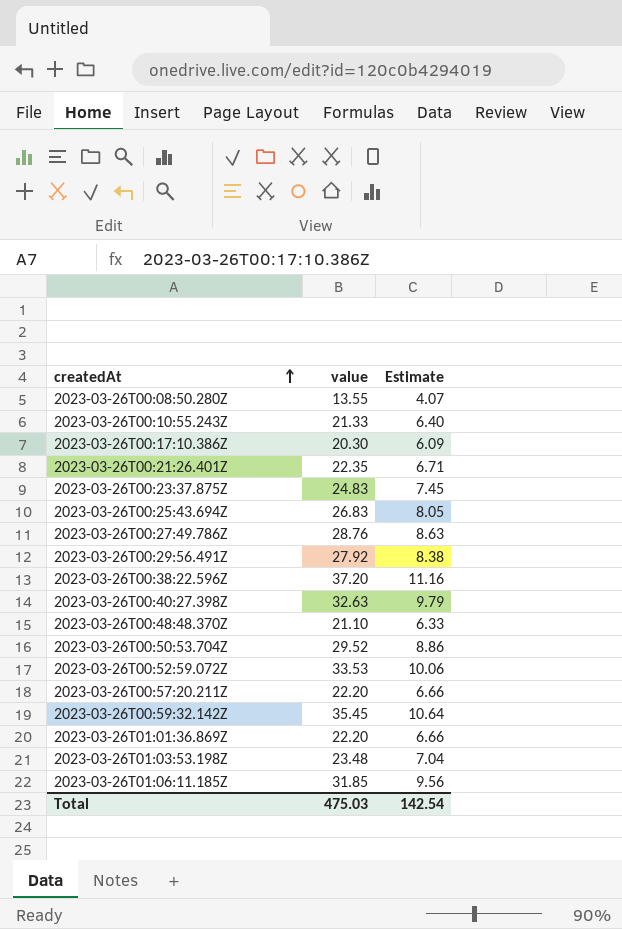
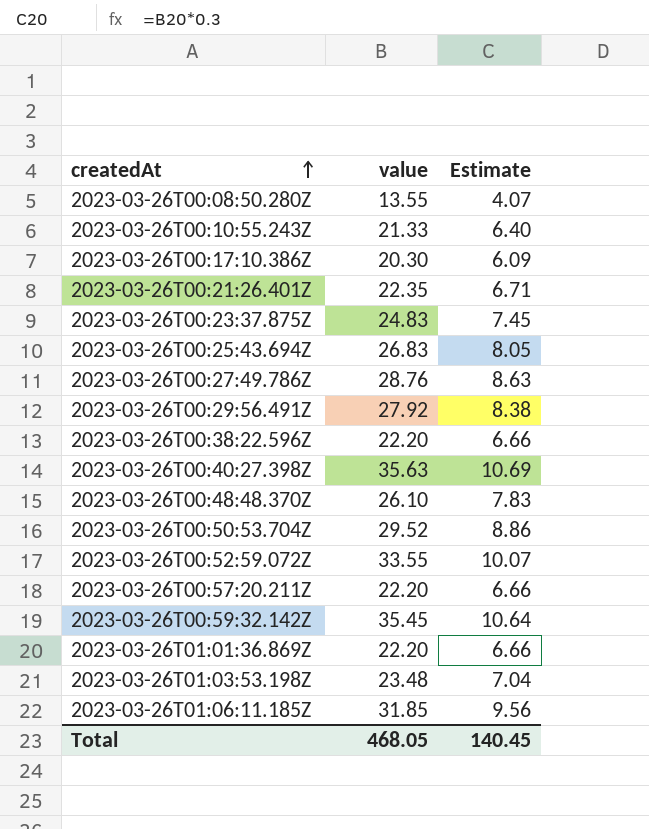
2023-03-26T00:38:22.596Z | value: 37.20 -> 22.20
2023-03-26T00:38:22.596Z | Estimate: 11.16 -> 6.66
2023-03-26T00:40:27.398Z | value: 32.63 -> 35.63
2023-03-26T00:40:27.398Z | Estimate: 9.79 -> 10.69
2023-03-26T00:48:48.370Z | value: 21.10 -> 26.10
2023-03-26T00:48:48.370Z | Estimate: 6.33 -> 7.83
2023-03-26T00:52:59.072Z | value: 33.53 -> 33.55
2023-03-26T00:52:59.072Z | Estimate: 10.06 -> 10.07
Total | value: 475.03 -> 468.05
Total | Estimate: 142.54 -> 140.45

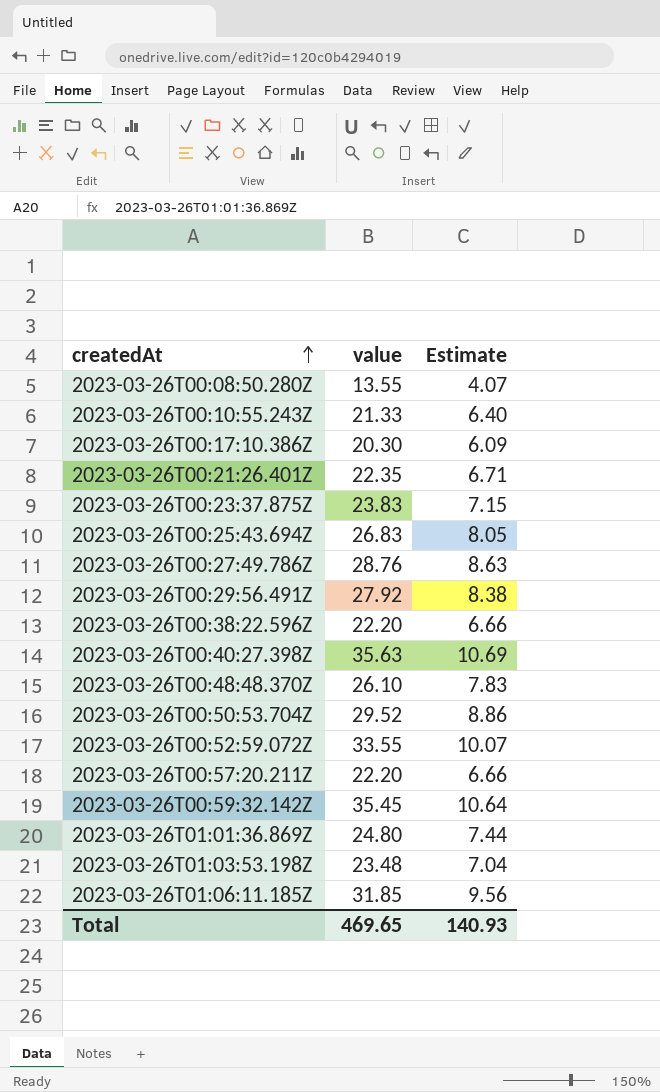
2023-03-26T00:23:37.875Z | value: 24.83 -> 23.83
2023-03-26T00:23:37.875Z | Estimate: 7.45 -> 7.15
2023-03-26T01:01:36.869Z | value: 22.20 -> 24.80
2023-03-26T01:01:36.869Z | Estimate: 6.66 -> 7.44
Total | value: 468.05 -> 469.65
Total | Estimate: 140.45 -> 140.93

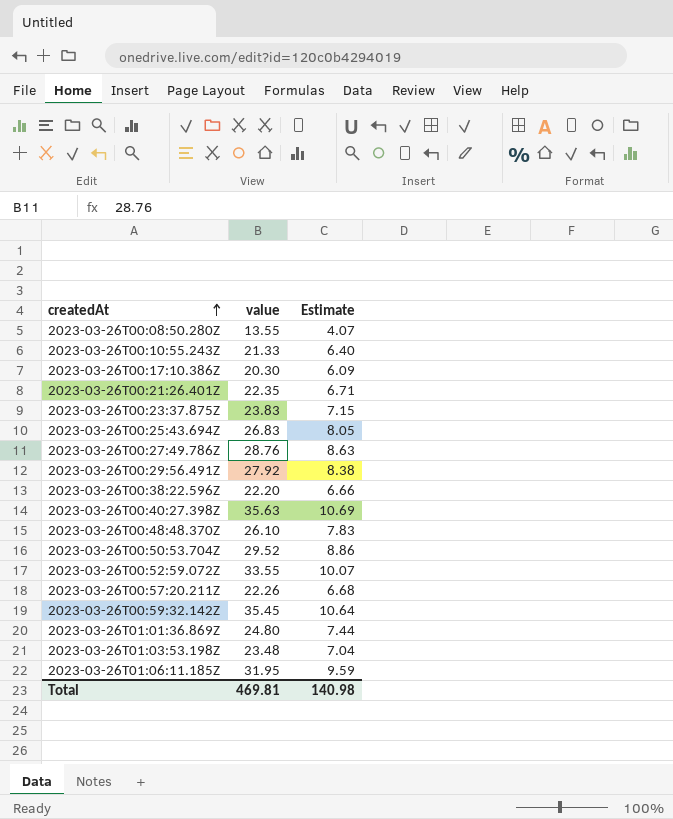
2023-03-26T00:57:20.211Z | value: 22.20 -> 22.26
2023-03-26T00:57:20.211Z | Estimate: 6.66 -> 6.68
2023-03-26T01:06:11.185Z | value: 31.85 -> 31.95
2023-03-26T01:06:11.185Z | Estimate: 9.56 -> 9.59
Total | value: 469.65 -> 469.81
Total | Estimate: 140.93 -> 140.98

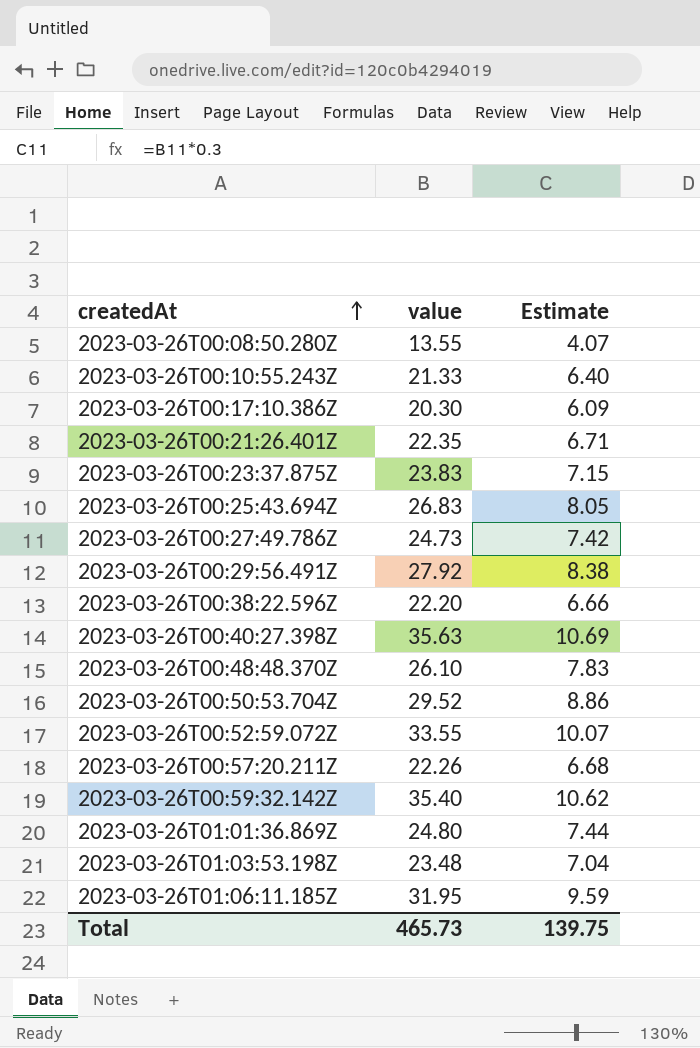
2023-03-26T00:27:49.786Z | value: 28.76 -> 24.73
2023-03-26T00:27:49.786Z | Estimate: 8.63 -> 7.42
2023-03-26T00:59:32.142Z | value: 35.45 -> 35.40
2023-03-26T00:59:32.142Z | Estimate: 10.64 -> 10.62
Total | value: 469.81 -> 465.73
Total | Estimate: 140.98 -> 139.75

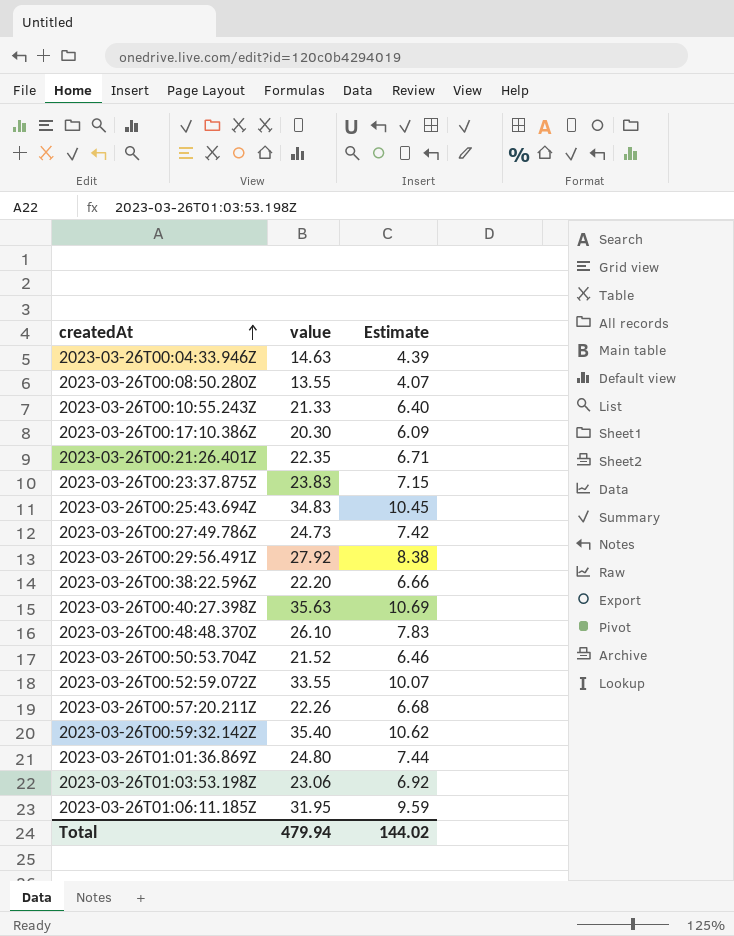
row 2023-03-26T00:04:33.946Z: none -> 14.63 | 4.39
2023-03-26T00:25:43.694Z | value: 26.83 -> 34.83
2023-03-26T00:25:43.694Z | Estimate: 8.05 -> 10.45
2023-03-26T00:50:53.704Z | value: 29.52 -> 21.52
2023-03-26T00:50:53.704Z | Estimate: 8.86 -> 6.46
2023-03-26T01:03:53.198Z | value: 23.48 -> 23.06
2023-03-26T01:03:53.198Z | Estimate: 7.04 -> 6.92
Total | value: 465.73 -> 479.94
Total | Estimate: 139.75 -> 144.02

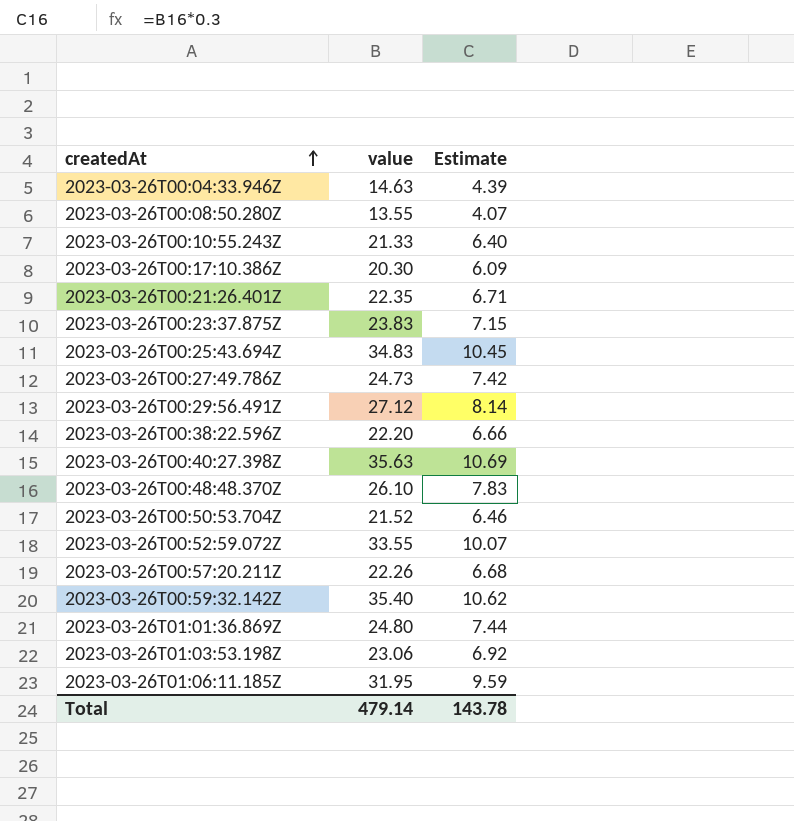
2023-03-26T00:29:56.491Z | value: 27.92 -> 27.12
2023-03-26T00:29:56.491Z | Estimate: 8.38 -> 8.14
Total | value: 479.94 -> 479.14
Total | Estimate: 144.02 -> 143.78

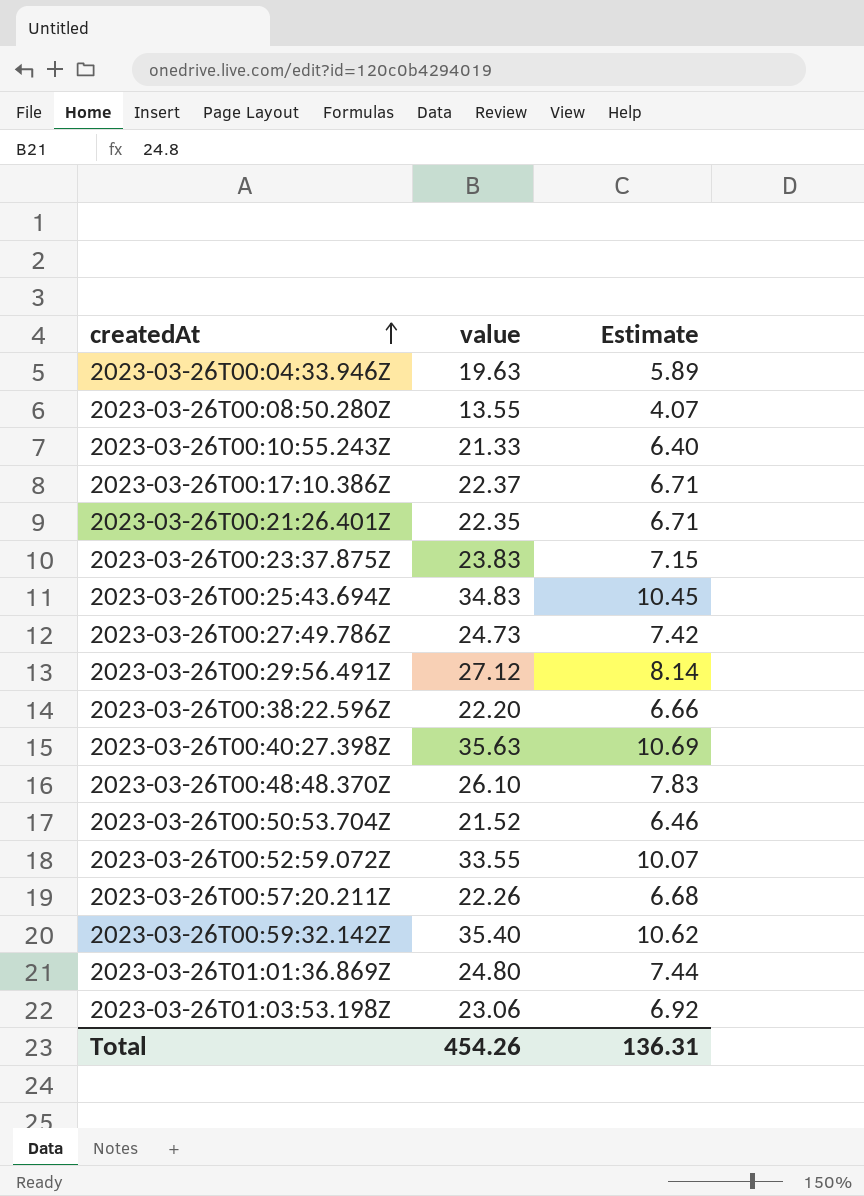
row 2023-03-26T01:06:11.185Z: 31.95 | 9.59 -> none
2023-03-26T00:04:33.946Z | value: 14.63 -> 19.63
2023-03-26T00:04:33.946Z | Estimate: 4.39 -> 5.89
2023-03-26T00:17:10.386Z | value: 20.30 -> 22.37
2023-03-26T00:17:10.386Z | Estimate: 6.09 -> 6.71
Total | value: 479.14 -> 454.26
Total | Estimate: 143.78 -> 136.31

